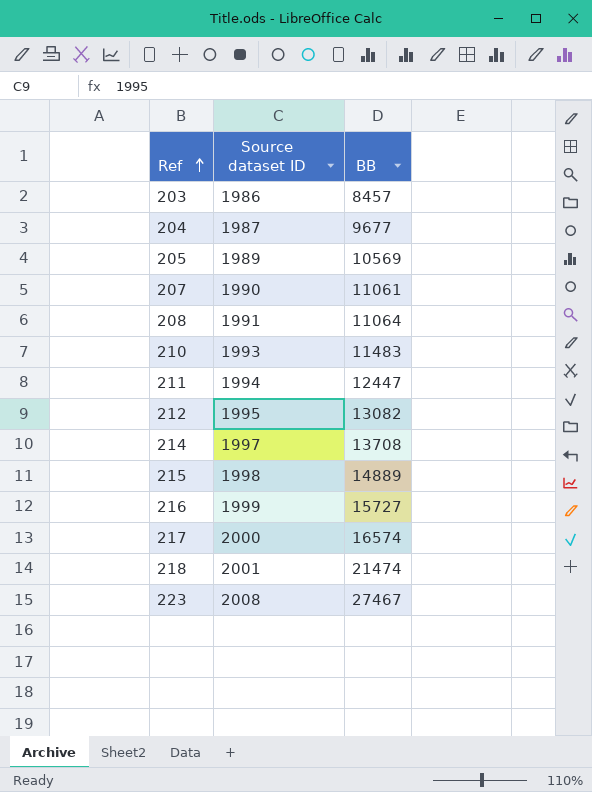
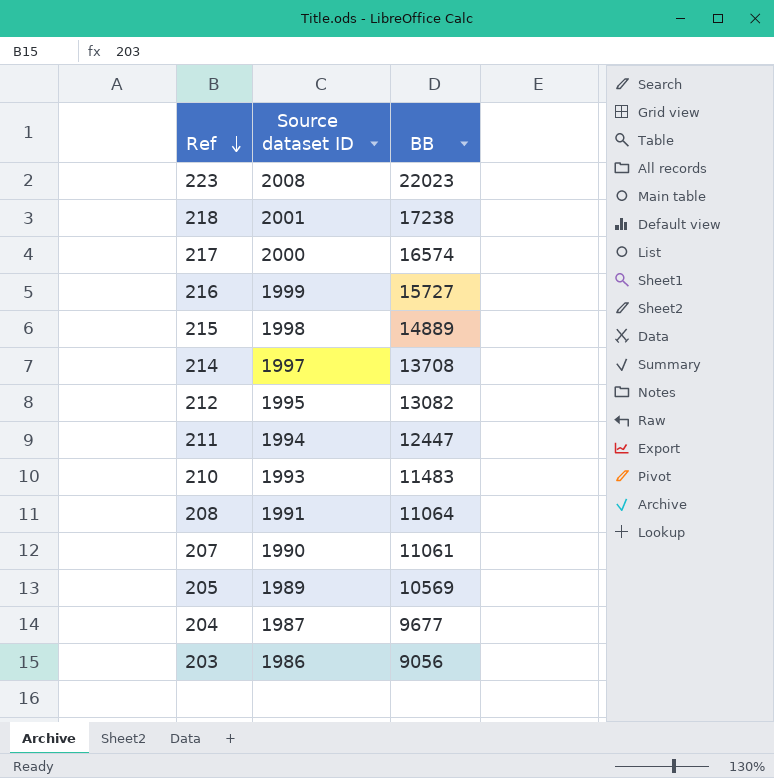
row order: Ref ascending -> Ref descending
223 | BB: 27467 -> 22023
218 | BB: 21474 -> 17238
203 | BB: 8457 -> 9056

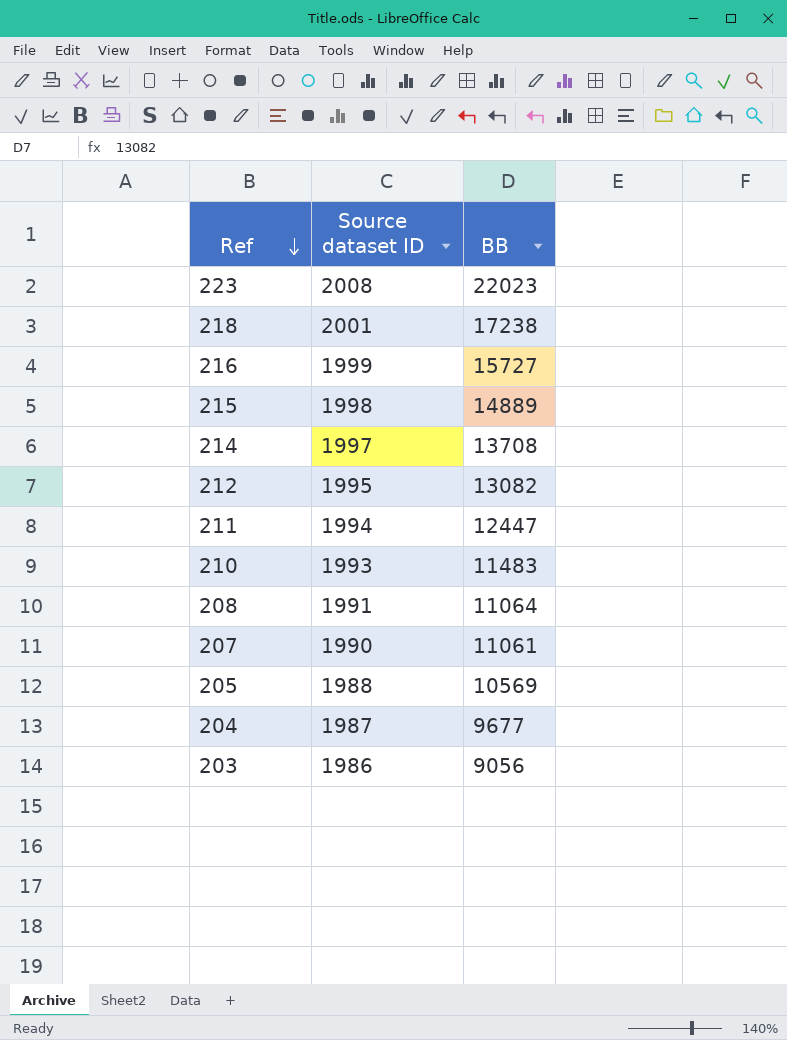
row 217: 2000 | 16574 -> none
205 | Source dataset ID: 1989 -> 1988

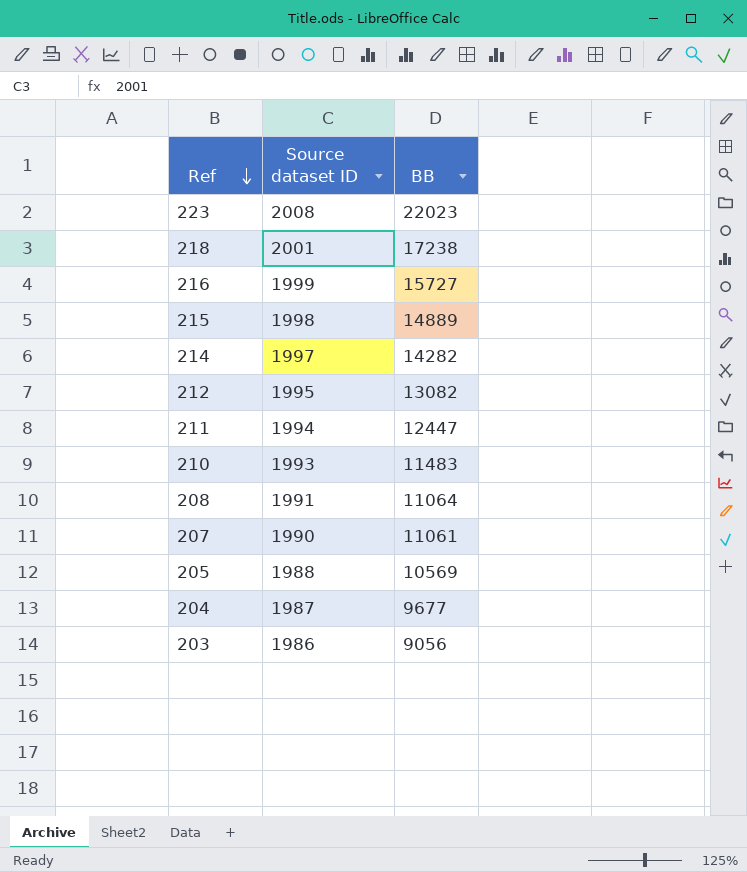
214 | BB: 13708 -> 14282

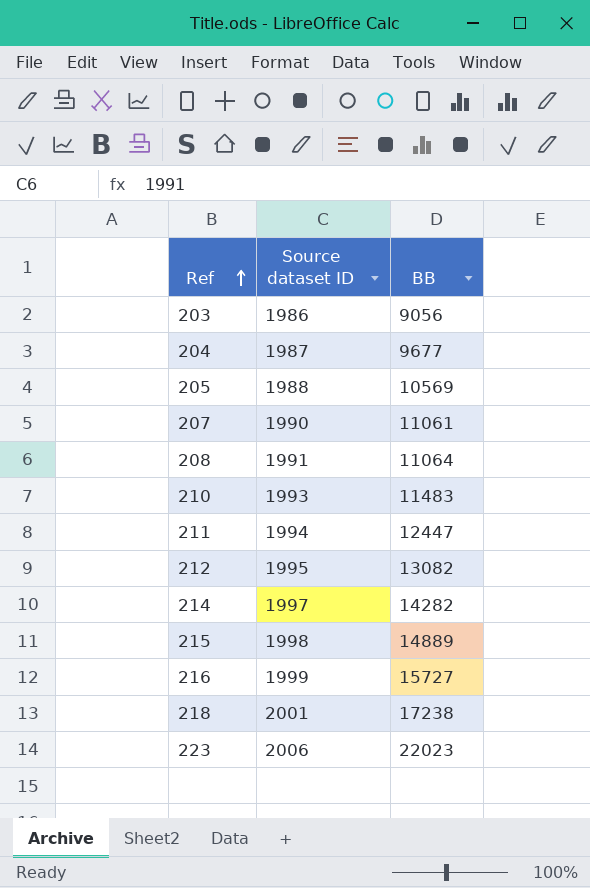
row order: Ref descending -> Ref ascending
223 | Source dataset ID: 2008 -> 2006

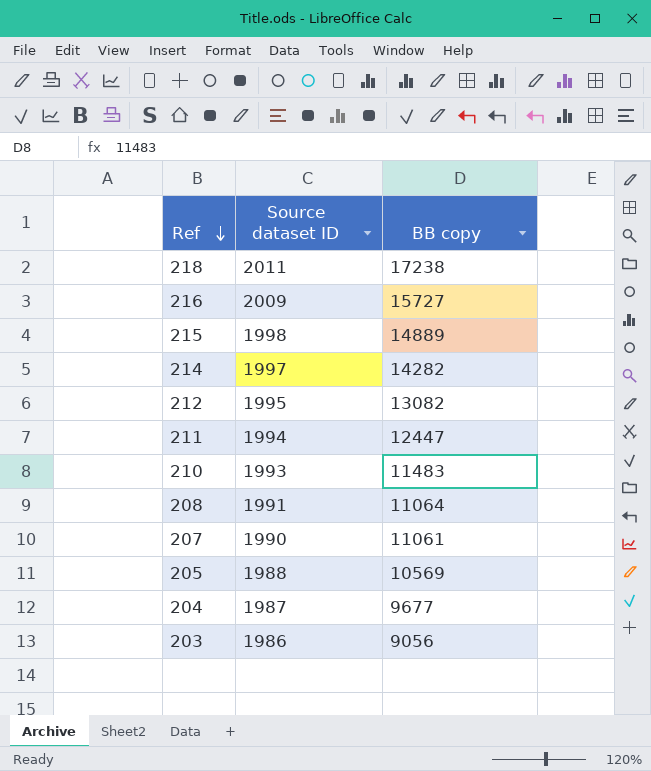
row order: Ref ascending -> Ref descending
column name: BB -> BB copy
row 223: 2006 | 22023 -> none
218 | Source dataset ID: 2001 -> 2011
216 | Source dataset ID: 1999 -> 2009

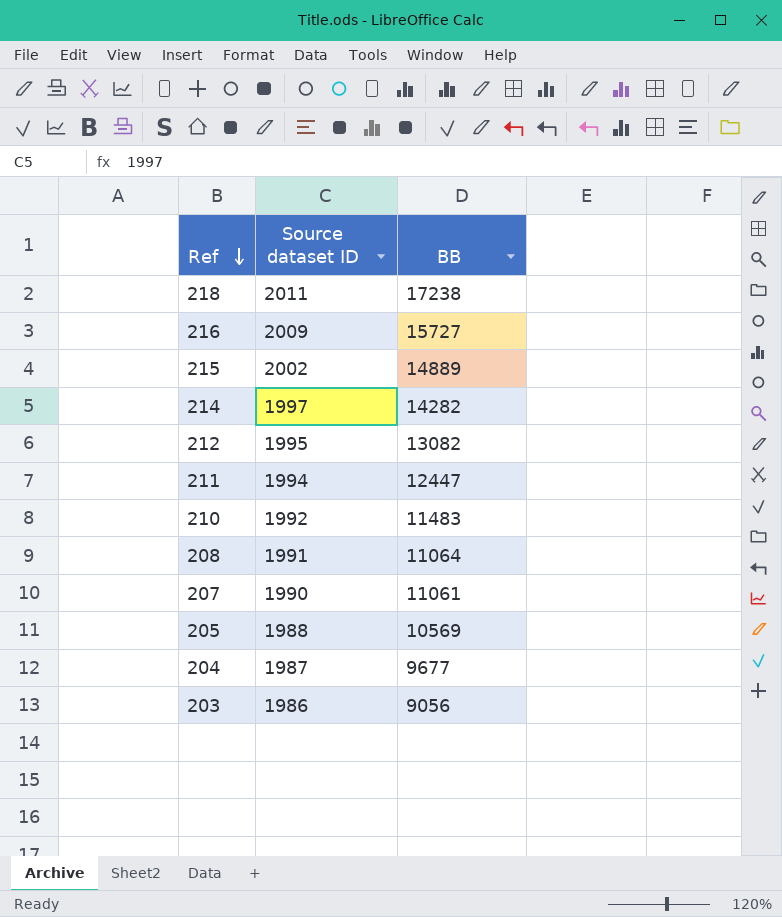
column name: BB copy -> BB
215 | Source dataset ID: 1998 -> 2002
210 | Source dataset ID: 1993 -> 1992

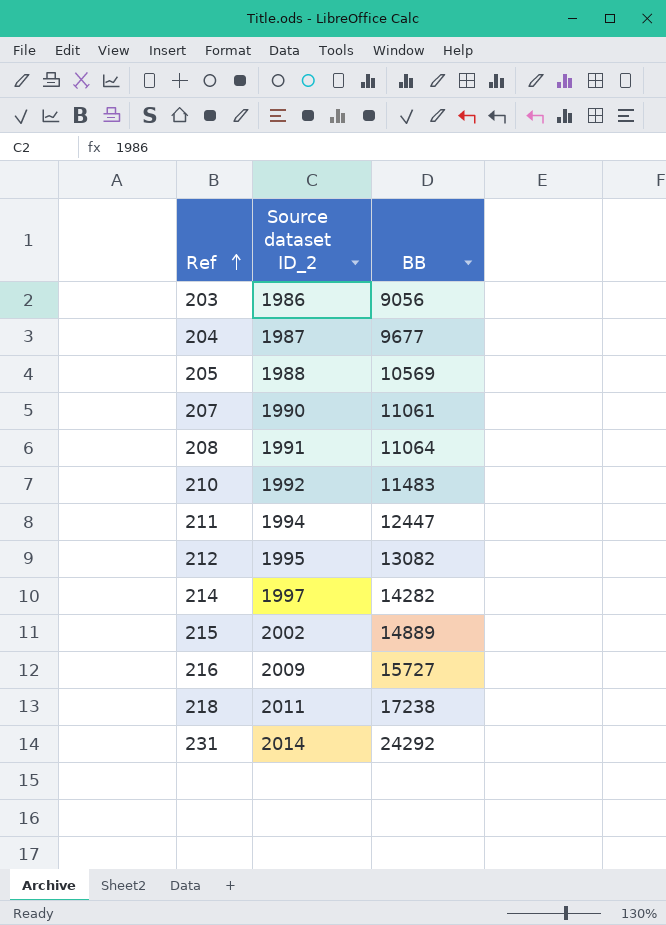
row order: Ref descending -> Ref ascending
column name: Source dataset ID -> Source dataset ID_2
row 231: none -> 2014 | 24292

